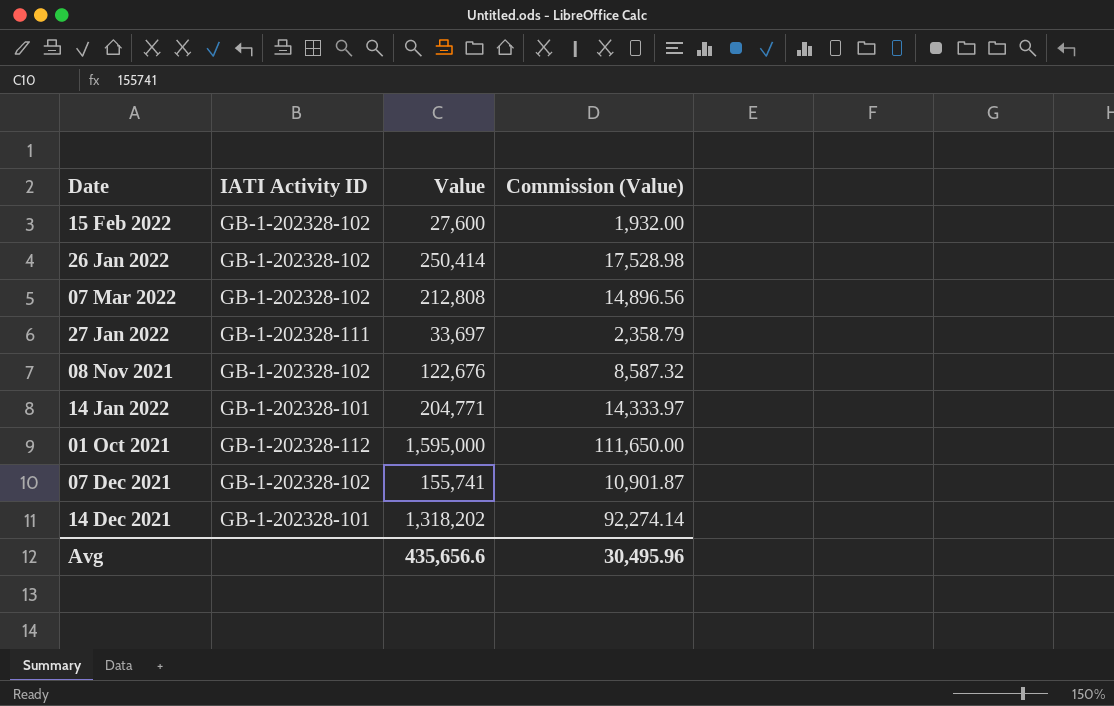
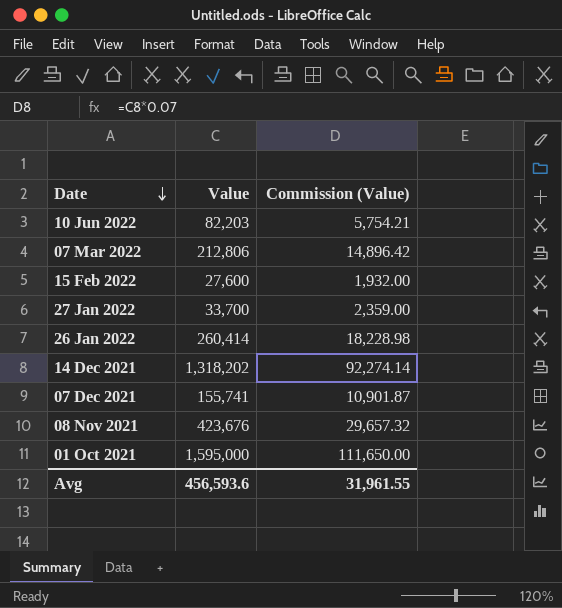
row order: none -> Date descending
column IATI Activity ID | position: 2 -> none
row 14 Jan 2022: GB-1-202328-101 | 204,771 | 14,333.97 -> none
row 10 Jun 2022: none -> 82,203 | 5,754.21
07 Mar 2022 | Value: 212,808 -> 212,806
07 Mar 2022 | Commission (Value): 14,896.56 -> 14,896.42
27 Jan 2022 | Value: 33,697 -> 33,700
27 Jan 2022 | Commission (Value): 2,358.79 -> 2,359.00
26 Jan 2022 | Value: 250,414 -> 260,414
26 Jan 2022 | Commission (Value): 17,528.98 -> 18,228.98
08 Nov 2021 | Value: 122,676 -> 423,676
08 Nov 2021 | Commission (Value): 8,587.32 -> 29,657.32
Avg | Value: 435,656.6 -> 456,593.6
Avg | Commission (Value): 30,495.96 -> 31,961.55

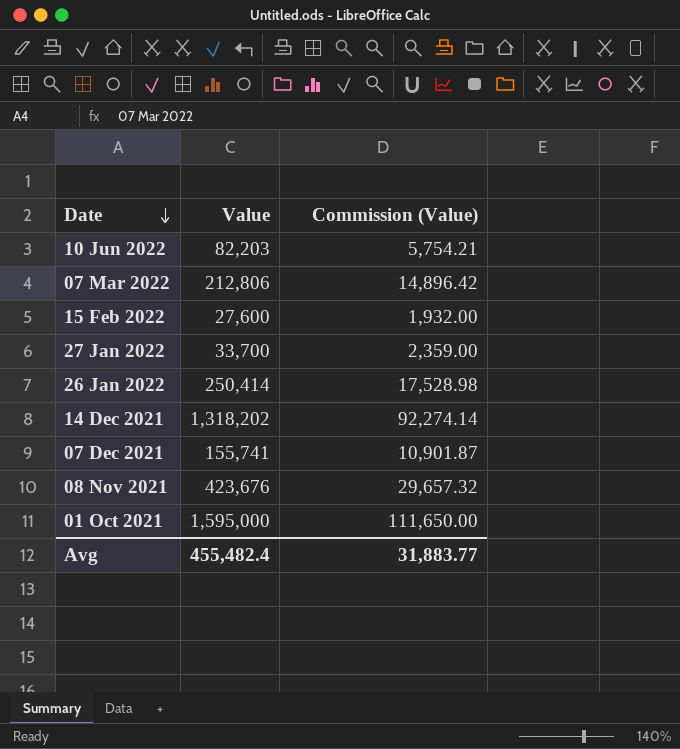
26 Jan 2022 | Value: 260,414 -> 250,414
26 Jan 2022 | Commission (Value): 18,228.98 -> 17,528.98
Avg | Value: 456,593.6 -> 455,482.4
Avg | Commission (Value): 31,961.55 -> 31,883.77

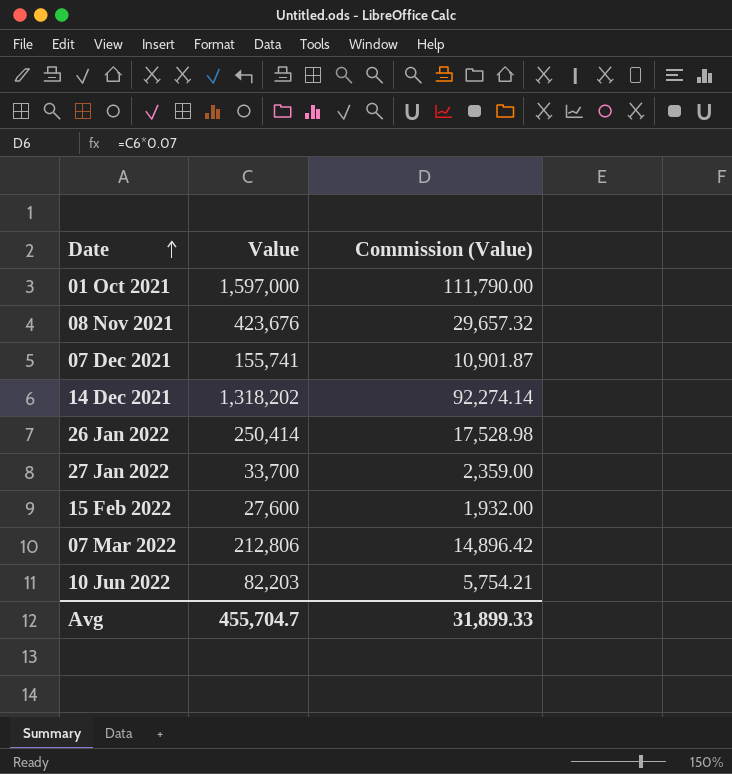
row order: Date descending -> Date ascending
01 Oct 2021 | Value: 1,595,000 -> 1,597,000
01 Oct 2021 | Commission (Value): 111,650.00 -> 111,790.00
Avg | Value: 455,482.4 -> 455,704.7
Avg | Commission (Value): 31,883.77 -> 31,899.33

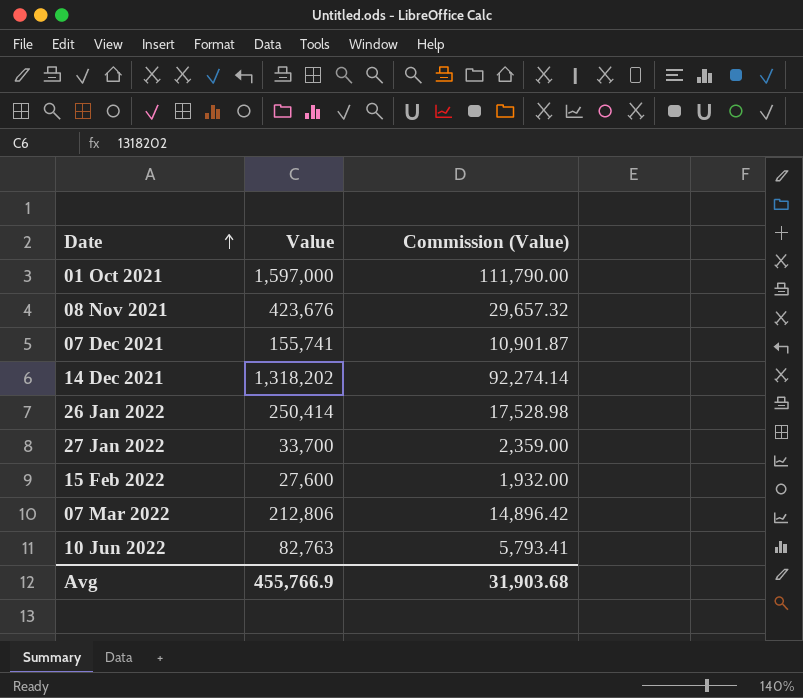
10 Jun 2022 | Value: 82,203 -> 82,763
10 Jun 2022 | Commission (Value): 5,754.21 -> 5,793.41
Avg | Value: 455,704.7 -> 455,766.9
Avg | Commission (Value): 31,899.33 -> 31,903.68

